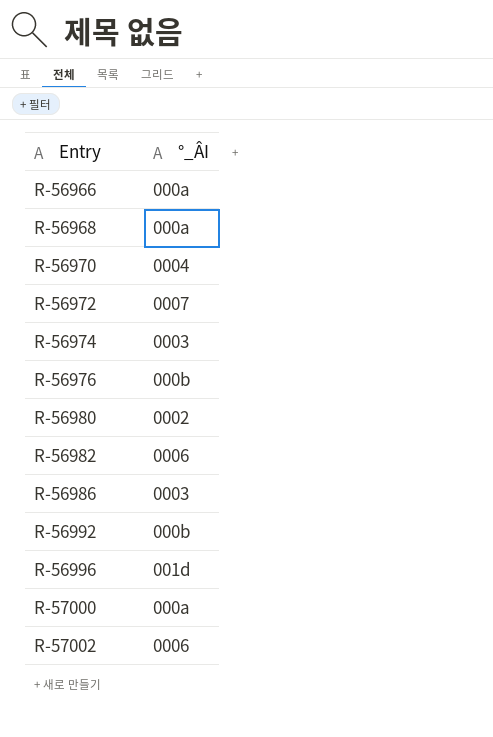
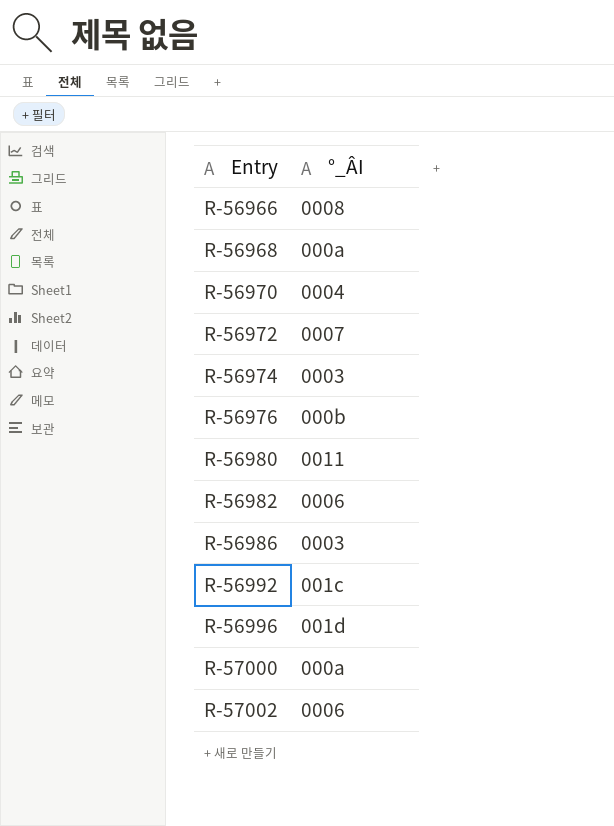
R-56966 | °_ÂI: 000a -> 0008
R-56980 | °_ÂI: 0002 -> 0011
R-56992 | °_ÂI: 000b -> 001c

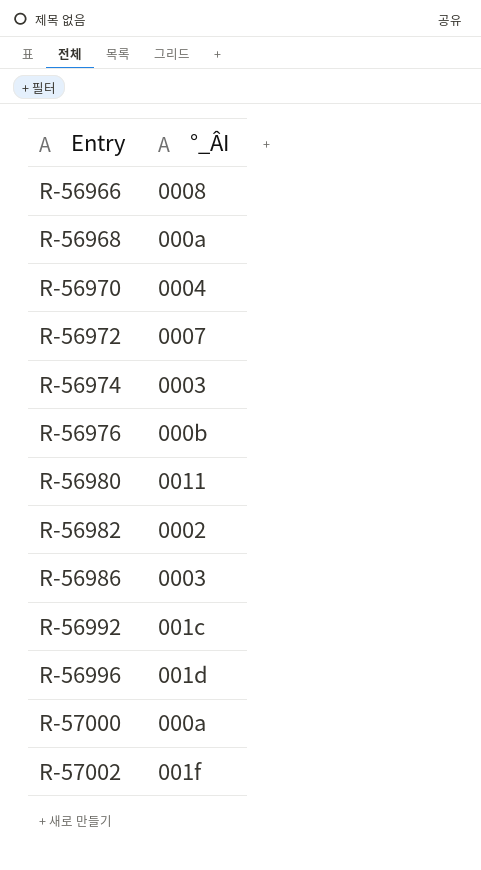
R-56982 | °_ÂI: 0006 -> 0002
R-57002 | °_ÂI: 0006 -> 001f

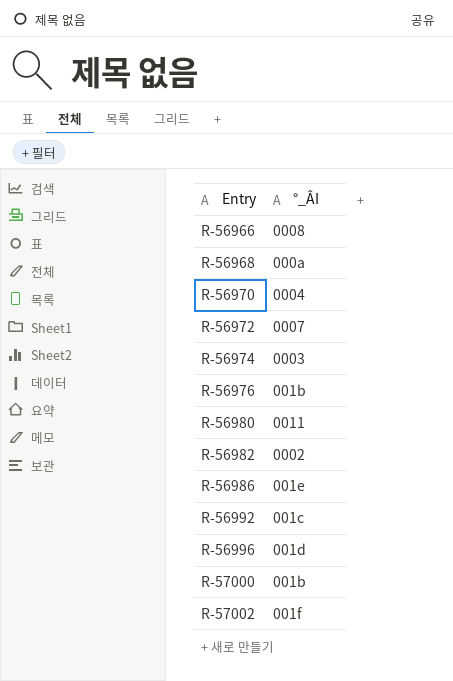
R-56976 | °_ÂI: 000b -> 001b
R-56986 | °_ÂI: 0003 -> 001e
R-57000 | °_ÂI: 000a -> 001b

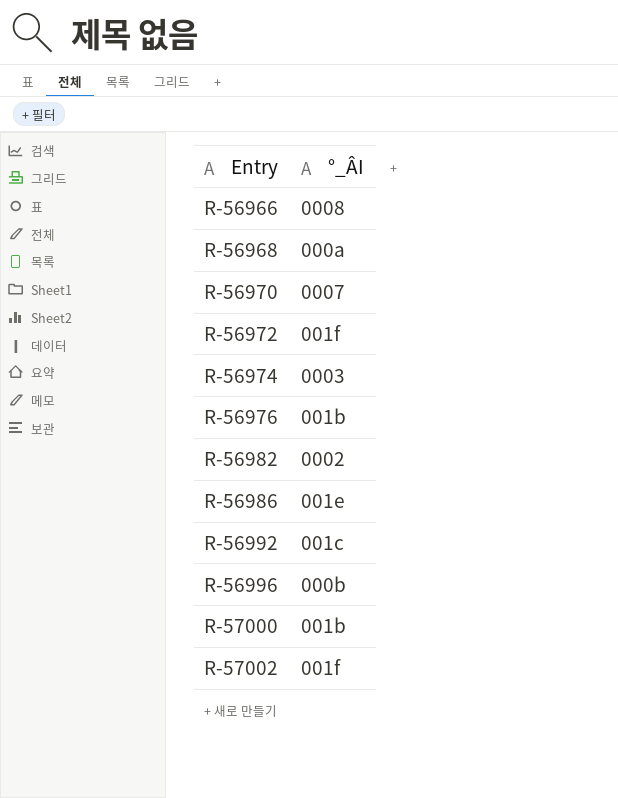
row R-56980: 0011 -> none
R-56970 | °_ÂI: 0004 -> 0007
R-56972 | °_ÂI: 0007 -> 001f
R-56996 | °_ÂI: 001d -> 000b

